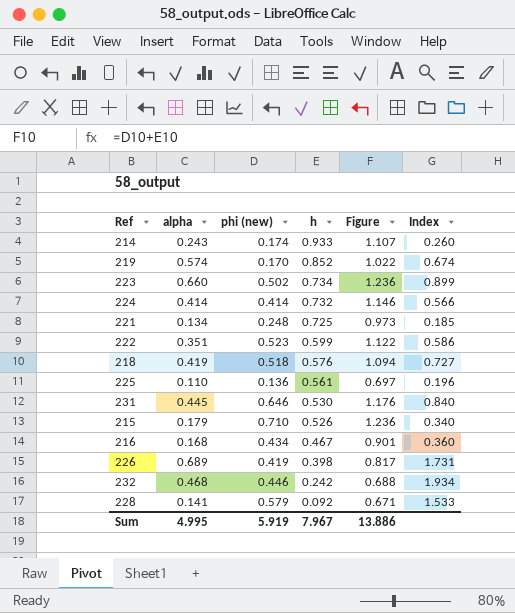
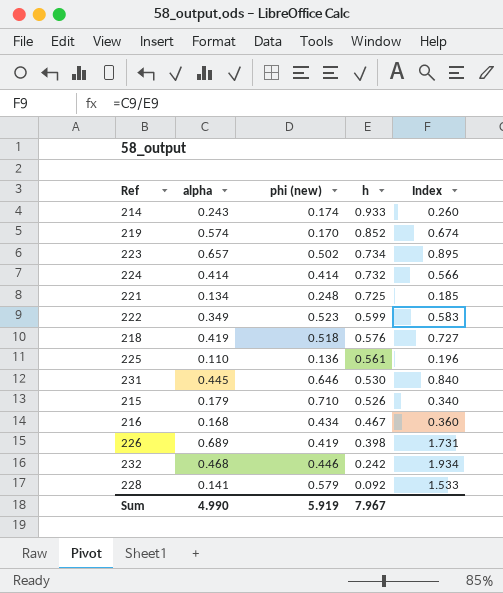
column Figure | formula: [phi (new)] + [h] -> none
223 | alpha: 0.660 -> 0.657
223 | Index: 0.899 -> 0.895
222 | alpha: 0.351 -> 0.349
222 | Index: 0.586 -> 0.583
Sum | alpha: 4.995 -> 4.990

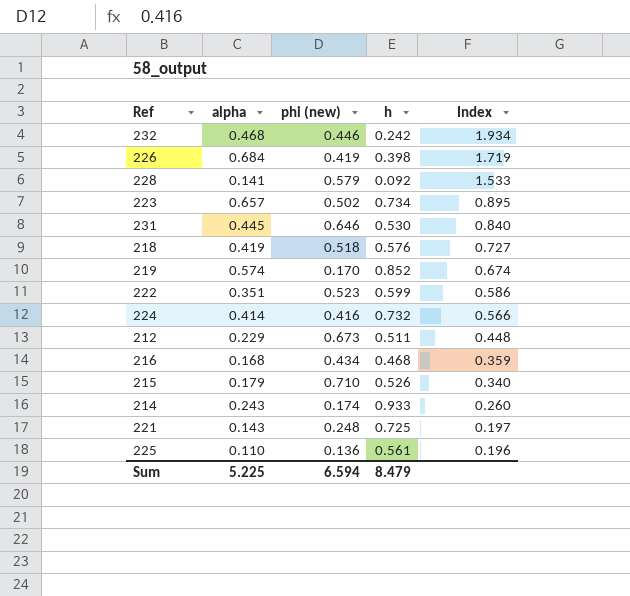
row order: h descending -> Index descending
226 | alpha: 0.689 -> 0.684
226 | Index: 1.731 -> 1.719
222 | alpha: 0.349 -> 0.351
222 | Index: 0.583 -> 0.586
224 | phi (new): 0.414 -> 0.416
row 212: none -> 0.229 | 0.673 | 0.511 | 0.448
216 | h: 0.467 -> 0.468
216 | Index: 0.360 -> 0.359
221 | alpha: 0.134 -> 0.143
221 | Index: 0.185 -> 0.197
Sum | alpha: 4.990 -> 5.225
Sum | phi (new): 5.919 -> 6.594
Sum | h: 7.967 -> 8.479

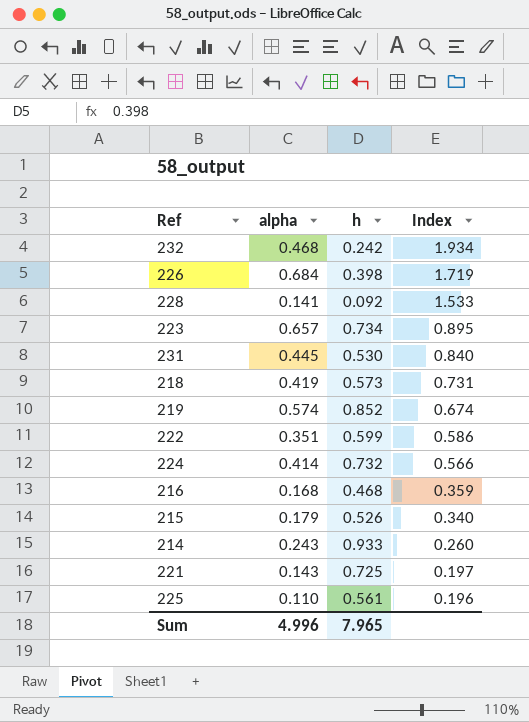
column phi (new) | position: 3 -> none
row 212: 0.229 | 0.673 | 0.511 | 0.448 -> none
218 | h: 0.576 -> 0.573
218 | Index: 0.727 -> 0.731
Sum | alpha: 5.225 -> 4.996
Sum | h: 8.479 -> 7.965

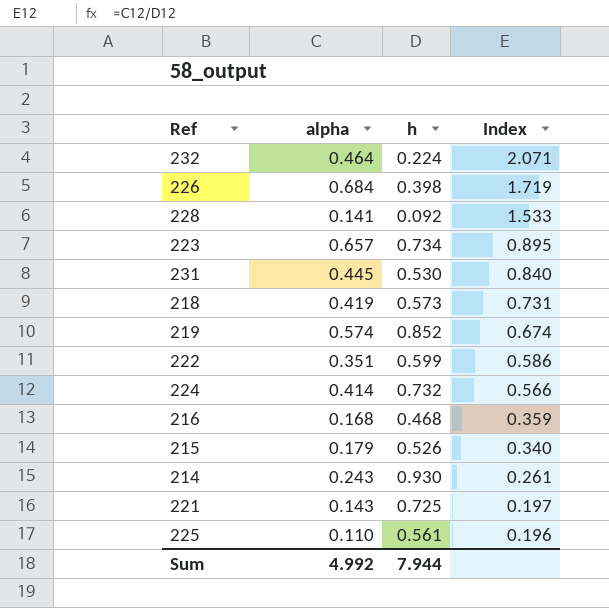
232 | alpha: 0.468 -> 0.464
232 | h: 0.242 -> 0.224
232 | Index: 1.934 -> 2.071
214 | h: 0.933 -> 0.930
214 | Index: 0.260 -> 0.261
Sum | alpha: 4.996 -> 4.992
Sum | h: 7.965 -> 7.944

